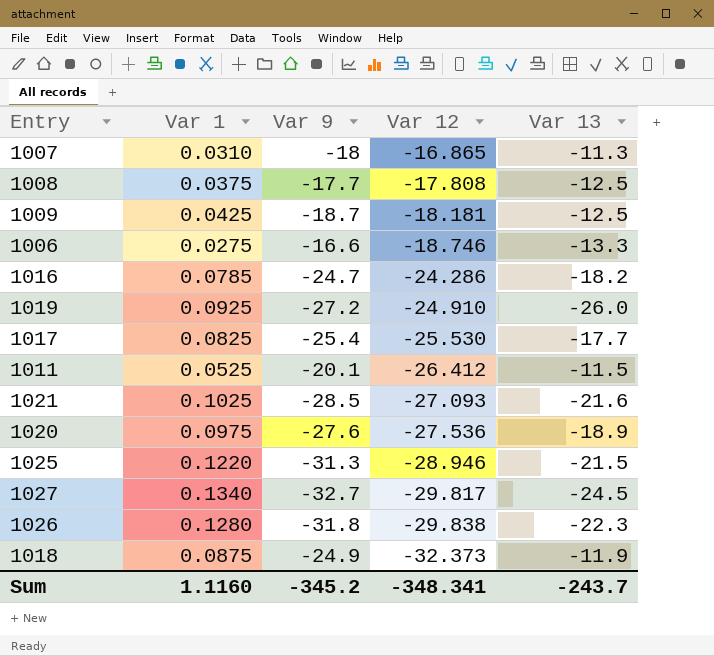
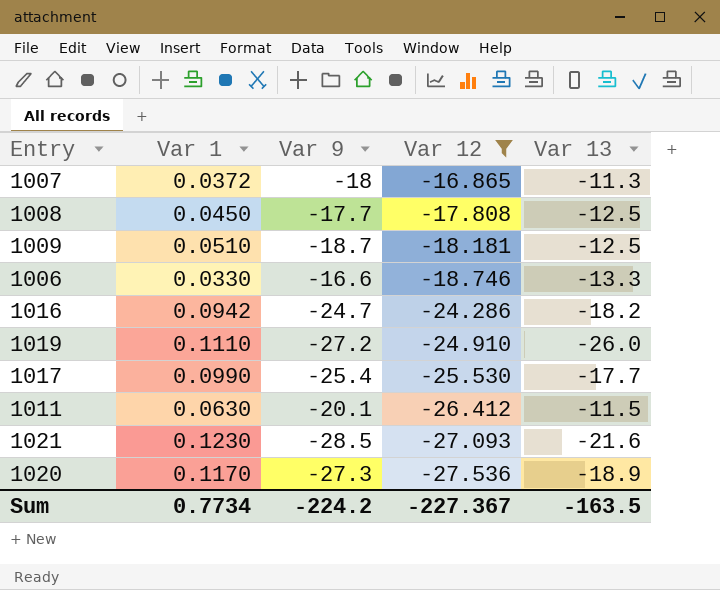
filter: none -> Var 12 >= -27.536
1007 | Var 1: 0.0310 -> 0.0372
1008 | Var 1: 0.0375 -> 0.0450
1009 | Var 1: 0.0425 -> 0.0510
1006 | Var 1: 0.0275 -> 0.0330
1016 | Var 1: 0.0785 -> 0.0942
1019 | Var 1: 0.0925 -> 0.1110
1017 | Var 1: 0.0825 -> 0.0990
1011 | Var 1: 0.0525 -> 0.0630
1021 | Var 1: 0.1025 -> 0.1230
1020 | Var 1: 0.0975 -> 0.1170
1020 | Var 9: -27.6 -> -27.3
Sum | Var 1: 1.1160 -> 0.7734
Sum | Var 9: -345.2 -> -224.2
Sum | Var 12: -348.341 -> -227.367
Sum | Var 13: -243.7 -> -163.5

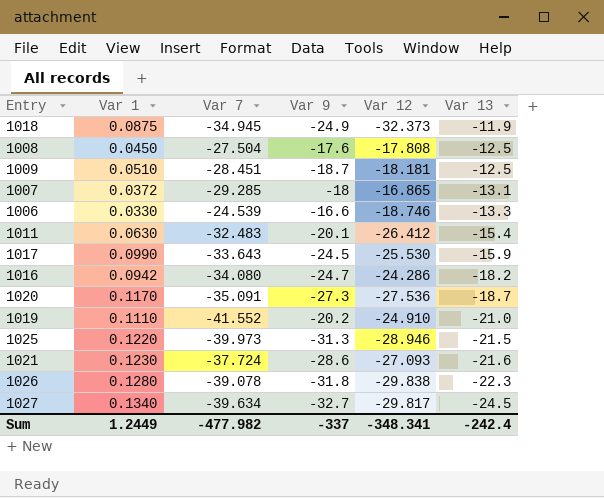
filter: Var 12 >= -27.536 -> none
row order: Var 12 descending -> Var 13 descending
column Var 7 | position: none -> 3
1008 | Var 9: -17.7 -> -17.6
1007 | Var 13: -11.3 -> -13.1
1011 | Var 13: -11.5 -> -15.4
1017 | Var 9: -25.4 -> -24.5
1017 | Var 13: -17.7 -> -15.9
1020 | Var 13: -18.9 -> -18.7
1019 | Var 9: -27.2 -> -20.2
1019 | Var 13: -26.0 -> -21.0
1021 | Var 9: -28.5 -> -28.6
Sum | Var 1: 0.7734 -> 1.2449
Sum | Var 9: -224.2 -> -337
Sum | Var 12: -227.367 -> -348.341
Sum | Var 13: -163.5 -> -242.4

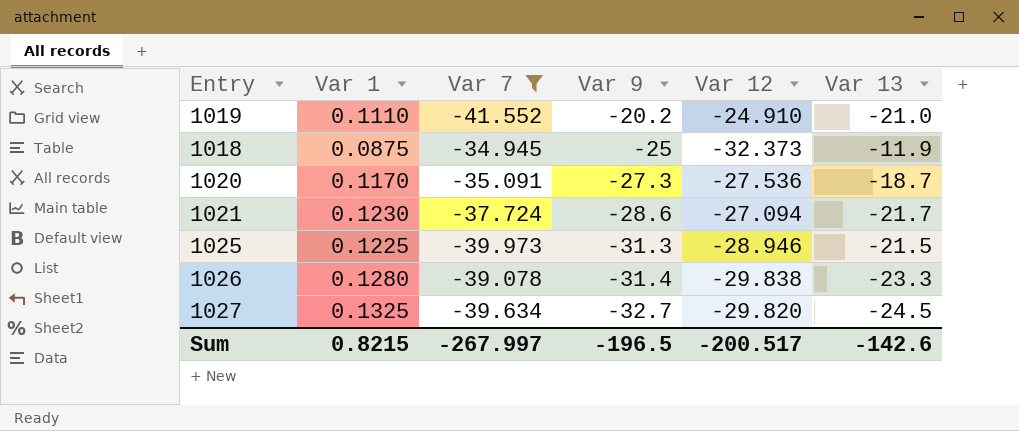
filter: none -> Var 7 <= -34.945
row order: Var 13 descending -> Var 9 descending
1018 | Var 9: -24.9 -> -25
1021 | Var 12: -27.093 -> -27.094
1021 | Var 13: -21.6 -> -21.7
1025 | Var 1: 0.1220 -> 0.1225
1026 | Var 9: -31.8 -> -31.4
1026 | Var 13: -22.3 -> -23.3
1027 | Var 1: 0.1340 -> 0.1325
1027 | Var 12: -29.817 -> -29.820
Sum | Var 1: 1.2449 -> 0.8215
Sum | Var 7: -477.982 -> -267.997
Sum | Var 9: -337 -> -196.5
Sum | Var 12: -348.341 -> -200.517
Sum | Var 13: -242.4 -> -142.6

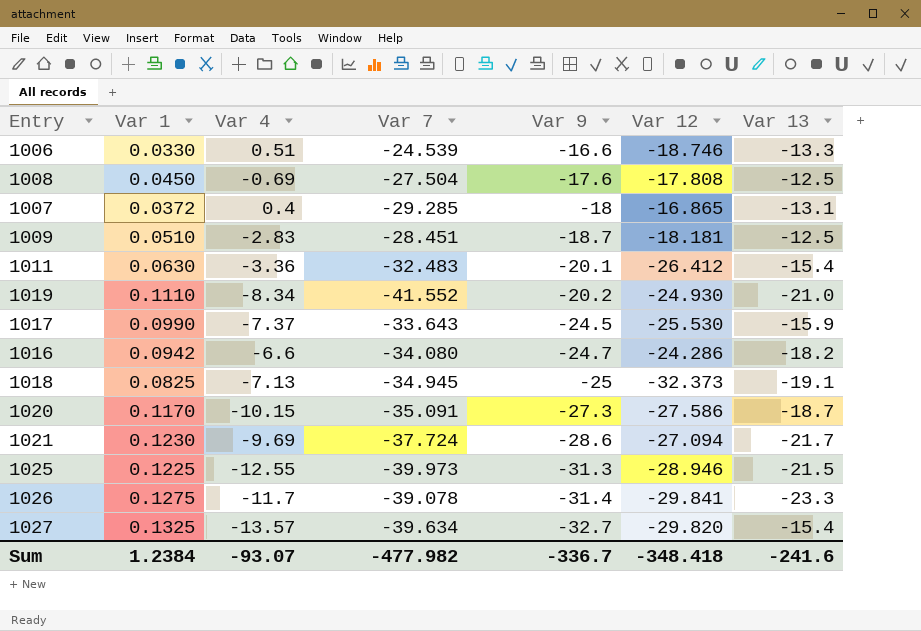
filter: Var 7 <= -34.945 -> none
column Var 4 | position: none -> 3
1019 | Var 12: -24.910 -> -24.930
1018 | Var 1: 0.0875 -> 0.0825
1018 | Var 13: -11.9 -> -19.1
1020 | Var 12: -27.536 -> -27.586
1026 | Var 1: 0.1280 -> 0.1275
1026 | Var 12: -29.838 -> -29.841
1027 | Var 13: -24.5 -> -15.4
Sum | Var 1: 0.8215 -> 1.2384
Sum | Var 7: -267.997 -> -477.982
Sum | Var 9: -196.5 -> -336.7
Sum | Var 12: -200.517 -> -348.418
Sum | Var 13: -142.6 -> -241.6

